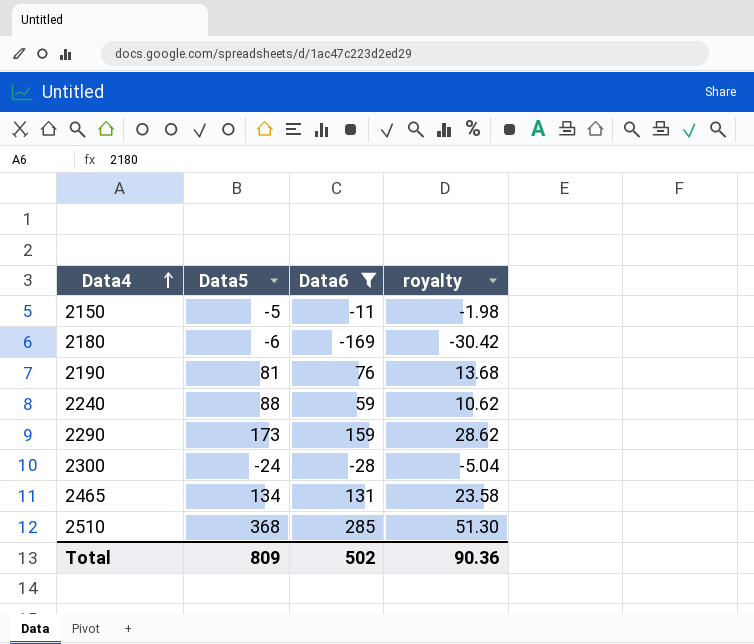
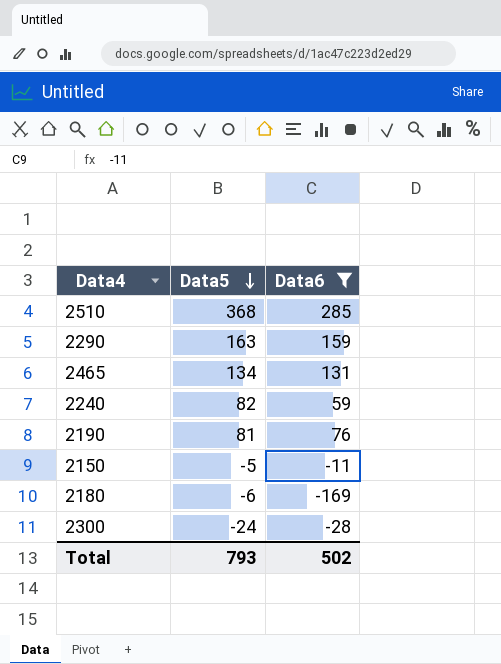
row order: Data4 ascending -> Data5 descending
column royalty | formula: [Data6] * 0.18 -> none
2290 | Data5: 173 -> 163
2240 | Data5: 88 -> 82
Total | Data5: 809 -> 793

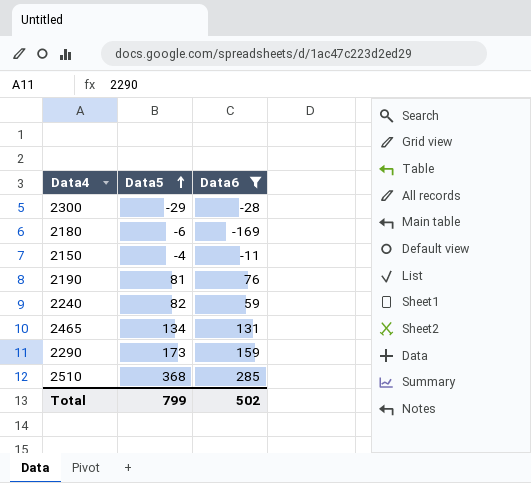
row order: Data5 descending -> Data5 ascending
2300 | Data5: -24 -> -29
2150 | Data5: -5 -> -4
2290 | Data5: 163 -> 173
Total | Data5: 793 -> 799

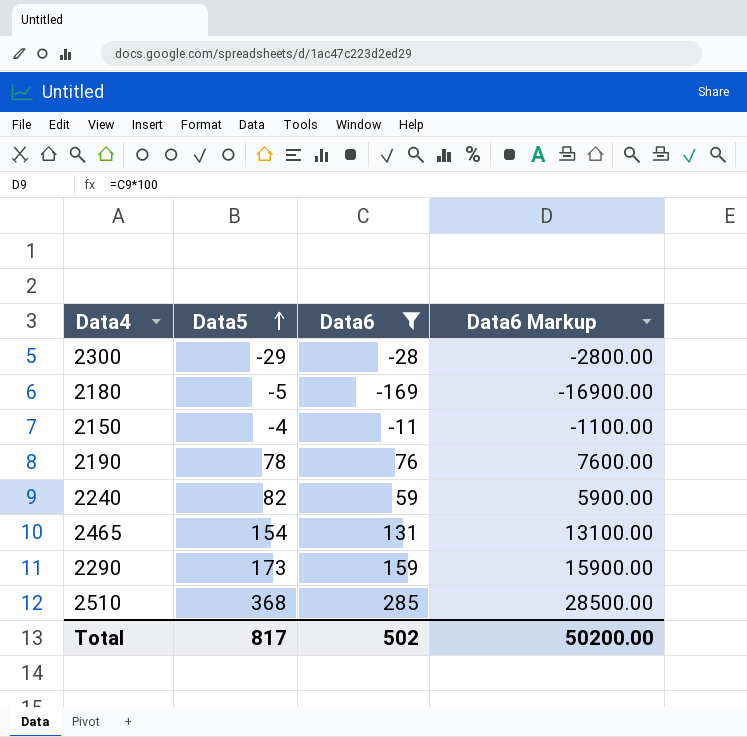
column Data6 Markup | formula: none -> [Data6] * 100
2180 | Data5: -6 -> -5
2190 | Data5: 81 -> 78
2465 | Data5: 134 -> 154
Total | Data5: 799 -> 817

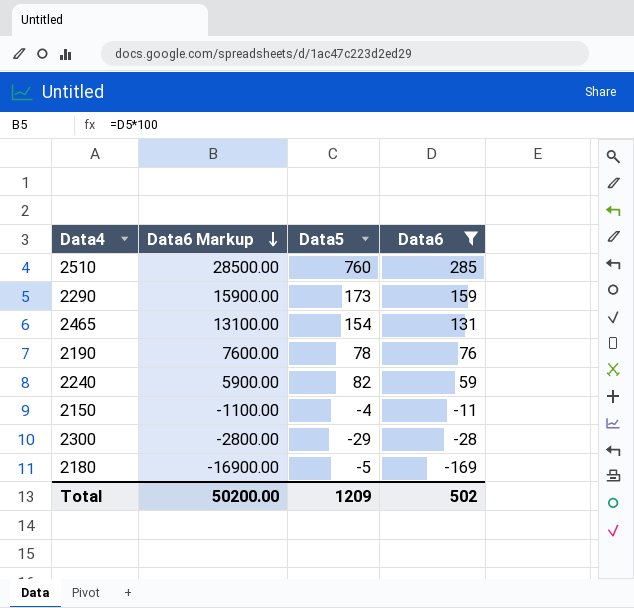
row order: Data5 ascending -> Data6 Markup descending
column Data6 Markup | position: 4 -> 2
2510 | Data5: 368 -> 760
Total | Data5: 817 -> 1209

